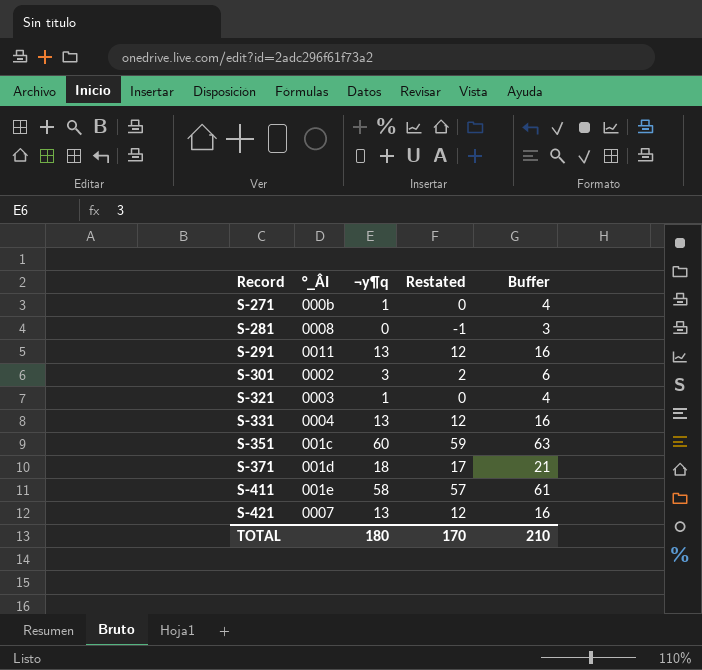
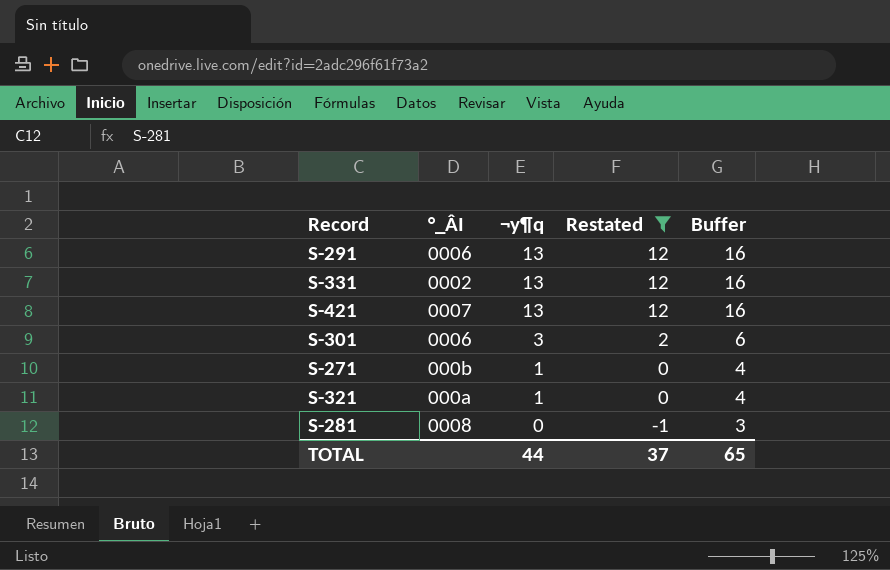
filter: none -> Restated <= 12
row order: Record ascending -> ¬y¶q descending
S-291 | °_ÂI: 0011 -> 0006
S-331 | °_ÂI: 0004 -> 0002
S-301 | °_ÂI: 0002 -> 0006
S-321 | °_ÂI: 0003 -> 000a
TOTAL | ¬y¶q: 180 -> 44
TOTAL | Restated: 170 -> 37
TOTAL | Buffer: 210 -> 65

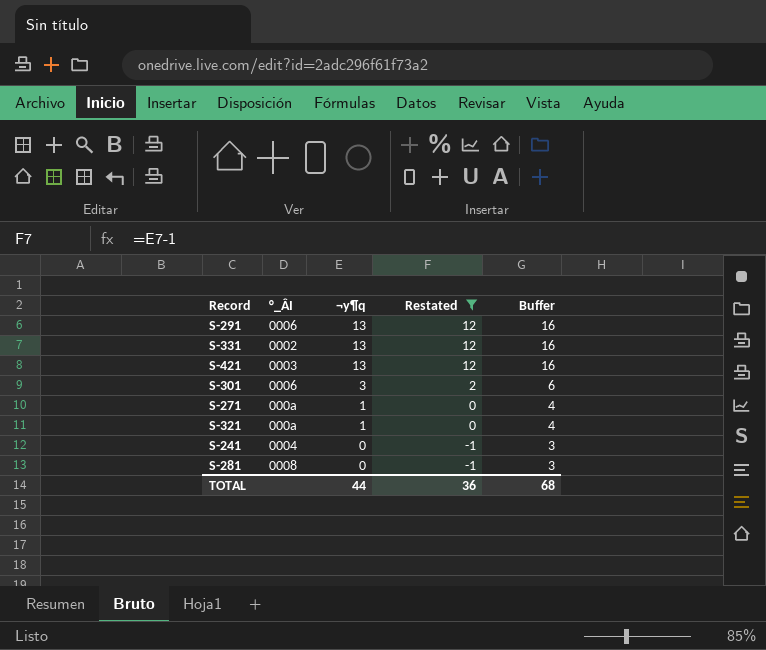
S-421 | °_ÂI: 0007 -> 0003
S-271 | °_ÂI: 000b -> 000a
row S-241: none -> 0004 | 0 | -1 | 3
TOTAL | Restated: 37 -> 36
TOTAL | Buffer: 65 -> 68

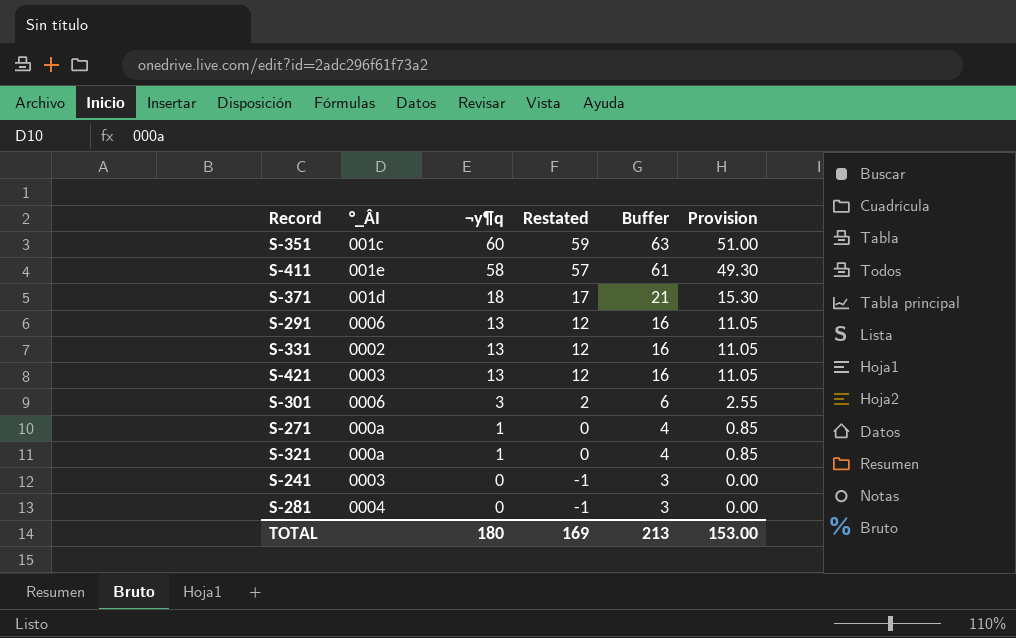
filter: Restated <= 12 -> none
column Provision | formula: none -> [¬y¶q] * 0.85
S-241 | °_ÂI: 0004 -> 0003
S-281 | °_ÂI: 0008 -> 0004
TOTAL | ¬y¶q: 44 -> 180
TOTAL | Restated: 36 -> 169
TOTAL | Buffer: 68 -> 213

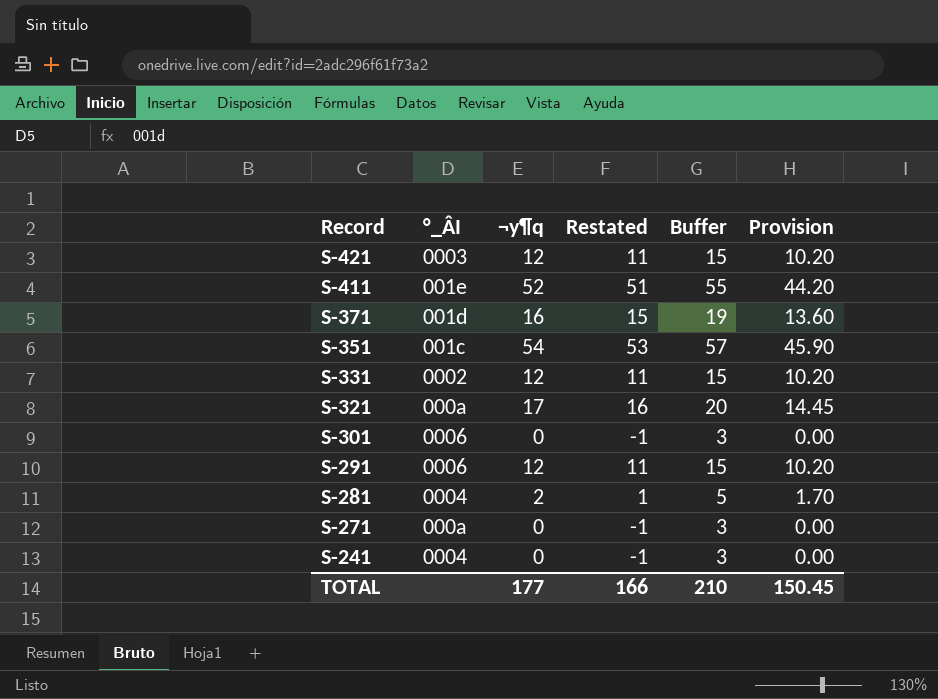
row order: ¬y¶q descending -> Record descending
S-421 | ¬y¶q: 13 -> 12
S-421 | Restated: 12 -> 11
S-421 | Buffer: 16 -> 15
S-421 | Provision: 11.05 -> 10.20
S-411 | ¬y¶q: 58 -> 52
S-411 | Restated: 57 -> 51
S-411 | Buffer: 61 -> 55
S-411 | Provision: 49.30 -> 44.20
S-371 | ¬y¶q: 18 -> 16
S-371 | Restated: 17 -> 15
S-371 | Buffer: 21 -> 19
S-371 | Provision: 15.30 -> 13.60
S-351 | ¬y¶q: 60 -> 54
S-351 | Restated: 59 -> 53
S-351 | Buffer: 63 -> 57
S-351 | Provision: 51.00 -> 45.90
S-331 | ¬y¶q: 13 -> 12
S-331 | Restated: 12 -> 11
S-331 | Buffer: 16 -> 15
S-331 | Provision: 11.05 -> 10.20
S-321 | ¬y¶q: 1 -> 17
S-321 | Restated: 0 -> 16
S-321 | Buffer: 4 -> 20
S-321 | Provision: 0.85 -> 14.45
S-301 | ¬y¶q: 3 -> 0
S-301 | Restated: 2 -> -1
S-301 | Buffer: 6 -> 3
S-301 | Provision: 2.55 -> 0.00
S-291 | ¬y¶q: 13 -> 12
S-291 | Restated: 12 -> 11
S-291 | Buffer: 16 -> 15
S-291 | Provision: 11.05 -> 10.20
S-281 | ¬y¶q: 0 -> 2
S-281 | Restated: -1 -> 1
S-281 | Buffer: 3 -> 5
S-281 | Provision: 0.00 -> 1.70
S-271 | ¬y¶q: 1 -> 0
S-271 | Restated: 0 -> -1
S-271 | Buffer: 4 -> 3
S-271 | Provision: 0.85 -> 0.00
S-241 | °_ÂI: 0003 -> 0004
TOTAL | ¬y¶q: 180 -> 177
TOTAL | Restated: 169 -> 166
TOTAL | Buffer: 213 -> 210
TOTAL | Provision: 153.00 -> 150.45

